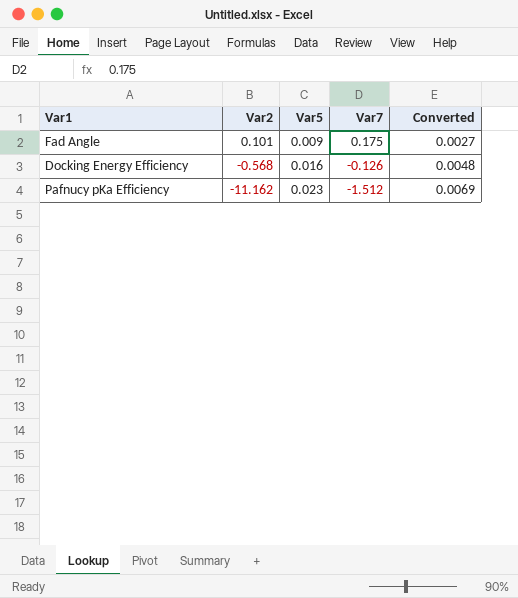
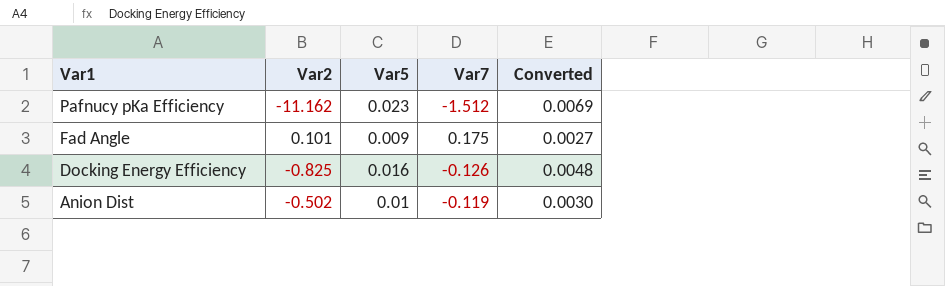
row order: Var2 descending -> Var1 descending
Docking Energy Efficiency | Var2: -0.568 -> -0.825
row Anion Dist: none -> -0.502 | 0.01 | -0.119 | 0.0030

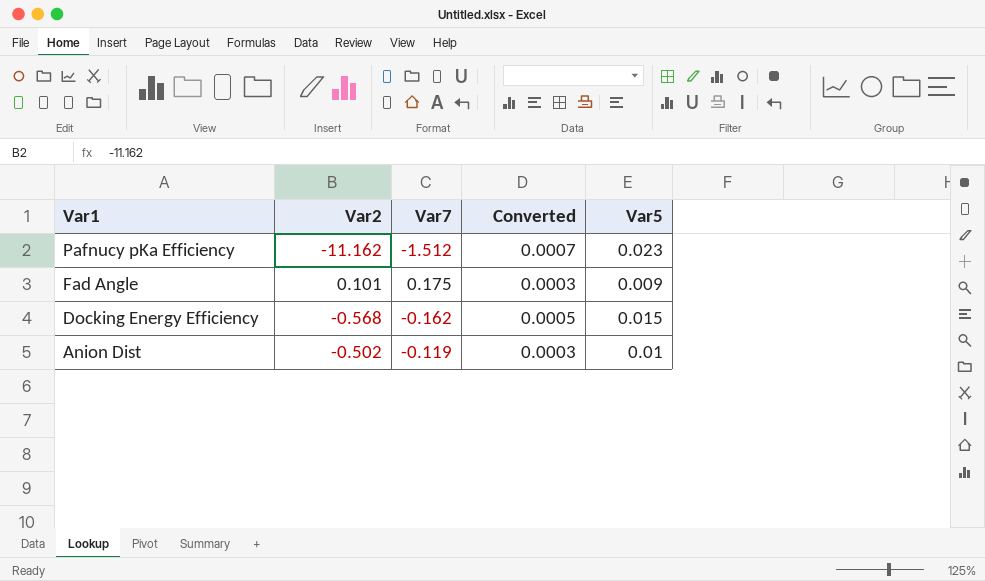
column Converted | formula: [Var5] * 0.3 -> [Var5] * 0.03
column Var5 | position: 3 -> 5
Docking Energy Efficiency | Var2: -0.825 -> -0.568
Docking Energy Efficiency | Var7: -0.126 -> -0.162
Docking Energy Efficiency | Var5: 0.016 -> 0.015

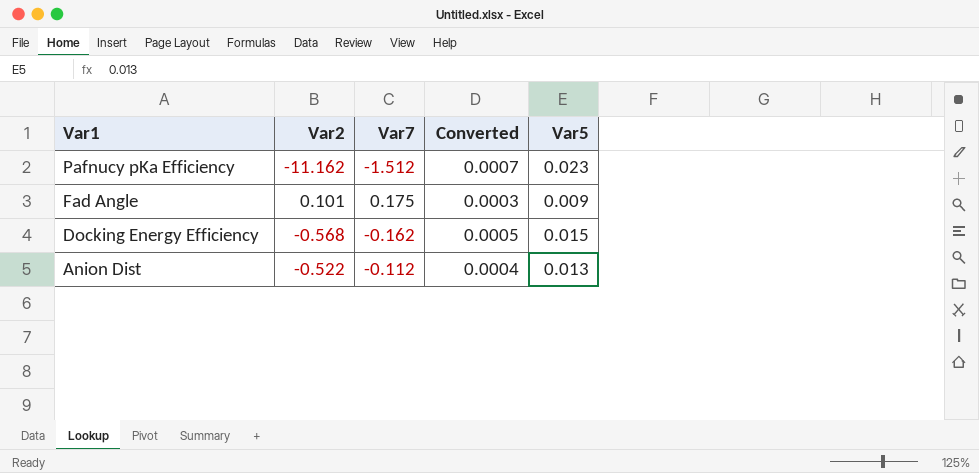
Anion Dist | Var2: -0.502 -> -0.522
Anion Dist | Var7: -0.119 -> -0.112
Anion Dist | Converted: 0.0003 -> 0.0004
Anion Dist | Var5: 0.01 -> 0.013

